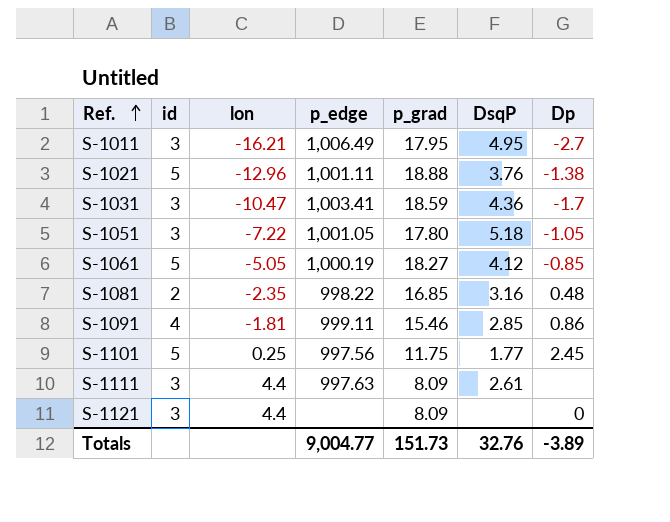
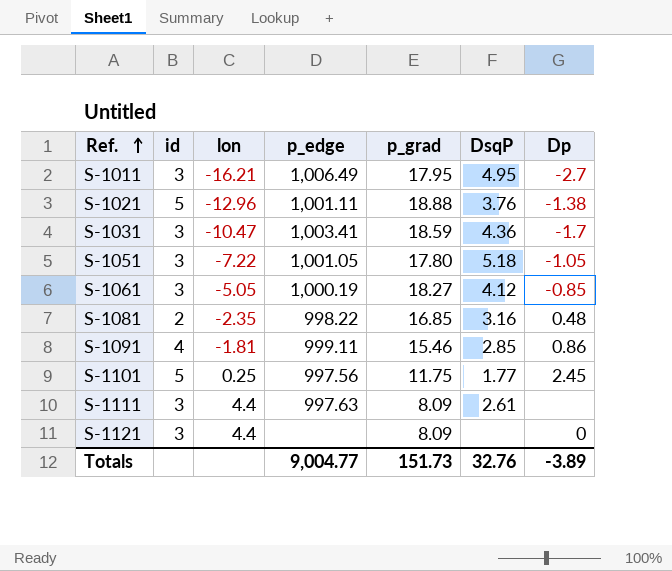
S-1061 | id: 5 -> 3

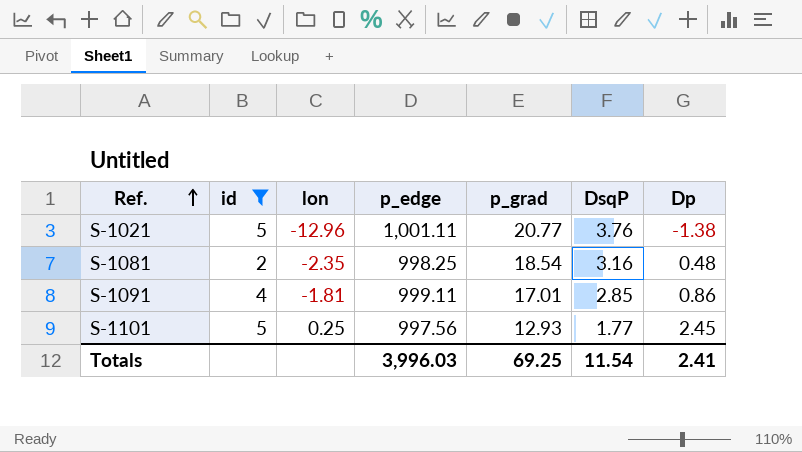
filter: none -> id != 3
S-1021 | p_grad: 18.88 -> 20.77
S-1081 | p_edge: 998.22 -> 998.25
S-1081 | p_grad: 16.85 -> 18.54
S-1091 | p_grad: 15.46 -> 17.01
S-1101 | p_grad: 11.75 -> 12.93
Totals | p_edge: 9,004.77 -> 3,996.03
Totals | p_grad: 151.73 -> 69.25
Totals | DsqP: 32.76 -> 11.54
Totals | Dp: -3.89 -> 2.41

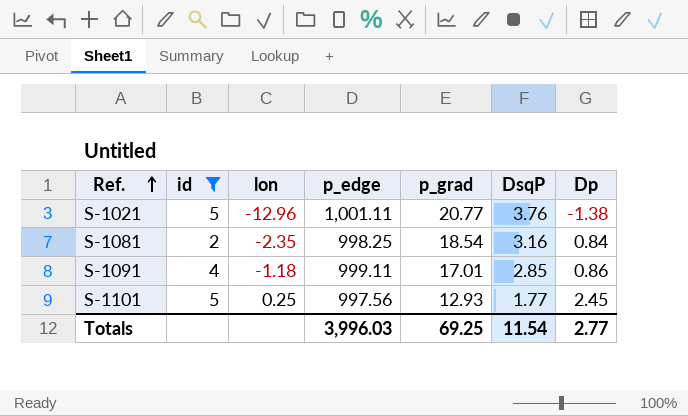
S-1081 | Dp: 0.48 -> 0.84
S-1091 | lon: -1.81 -> -1.18
Totals | Dp: 2.41 -> 2.77

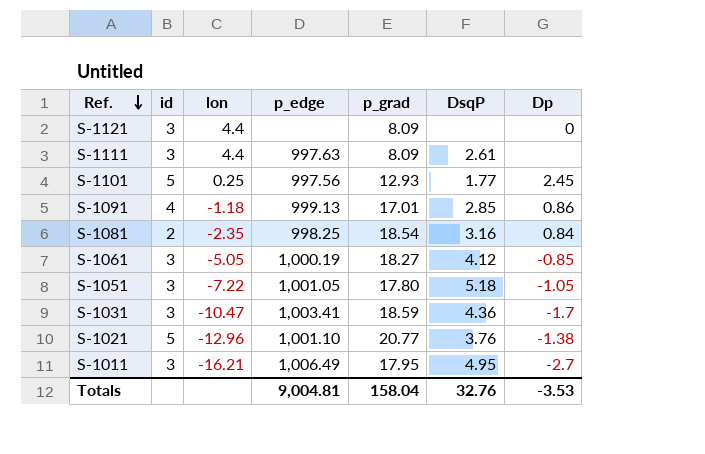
filter: id != 3 -> none
row order: Ref. ascending -> Ref. descending
S-1091 | p_edge: 999.11 -> 999.13
S-1021 | p_edge: 1,001.11 -> 1,001.10
Totals | p_edge: 3,996.03 -> 9,004.81
Totals | p_grad: 69.25 -> 158.04
Totals | DsqP: 11.54 -> 32.76
Totals | Dp: 2.77 -> -3.53

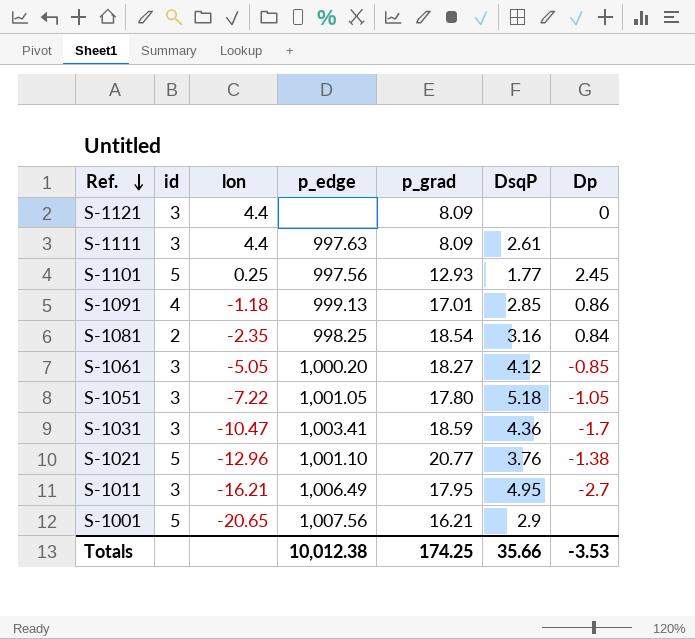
S-1061 | p_edge: 1,000.19 -> 1,000.20
row S-1001: none -> 5 | -20.65 | 1,007.56 | 16.21 | 2.9 | none
Totals | p_edge: 9,004.81 -> 10,012.38
Totals | p_grad: 158.04 -> 174.25
Totals | DsqP: 32.76 -> 35.66

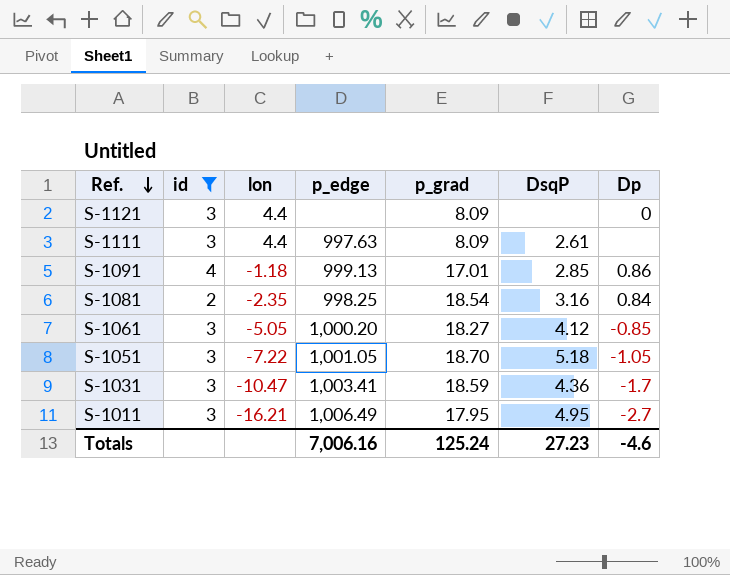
filter: none -> id != 5
S-1051 | p_grad: 17.80 -> 18.70
Totals | p_edge: 10,012.38 -> 7,006.16
Totals | p_grad: 174.25 -> 125.24
Totals | DsqP: 35.66 -> 27.23
Totals | Dp: -3.53 -> -4.6

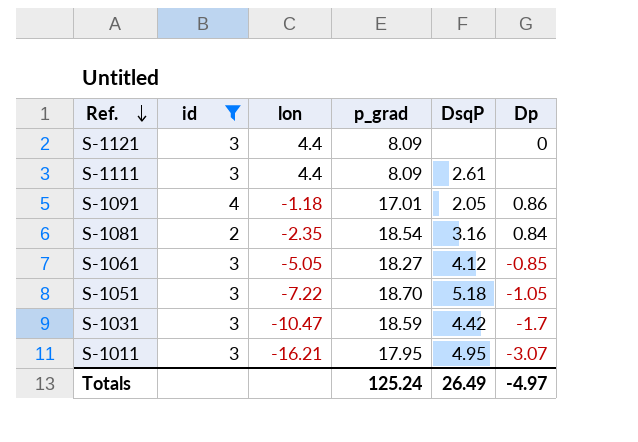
column p_edge | position: 4 -> none
S-1091 | DsqP: 2.85 -> 2.05
S-1031 | DsqP: 4.36 -> 4.42
S-1011 | Dp: -2.7 -> -3.07
Totals | DsqP: 27.23 -> 26.49
Totals | Dp: -4.6 -> -4.97

